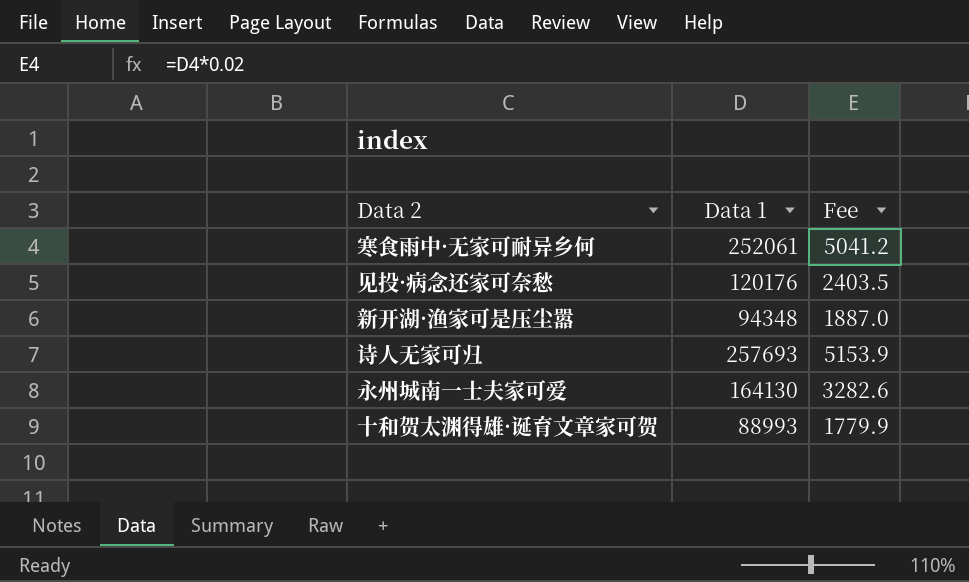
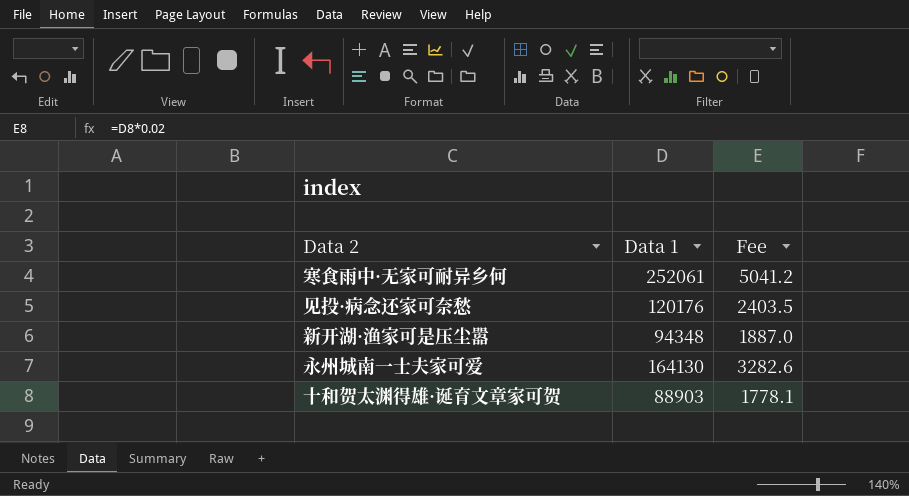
row 诗人无家可归: 257693 | 5153.9 -> none
十和贺太渊得雄·诞育文章家可贺 | Data 1: 88993 -> 88903
十和贺太渊得雄·诞育文章家可贺 | Fee: 1779.9 -> 1778.1

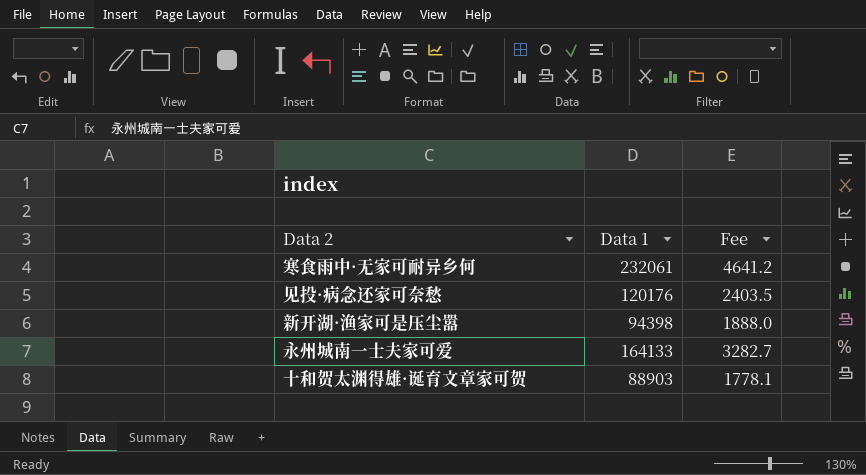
寒食雨中·无家可耐异乡何 | Data 1: 252061 -> 232061
寒食雨中·无家可耐异乡何 | Fee: 5041.2 -> 4641.2
新开湖·渔家可是压尘嚣 | Data 1: 94348 -> 94398
新开湖·渔家可是压尘嚣 | Fee: 1887.0 -> 1888.0
永州城南一士夫家可爱 | Data 1: 164130 -> 164133
永州城南一士夫家可爱 | Fee: 3282.6 -> 3282.7

